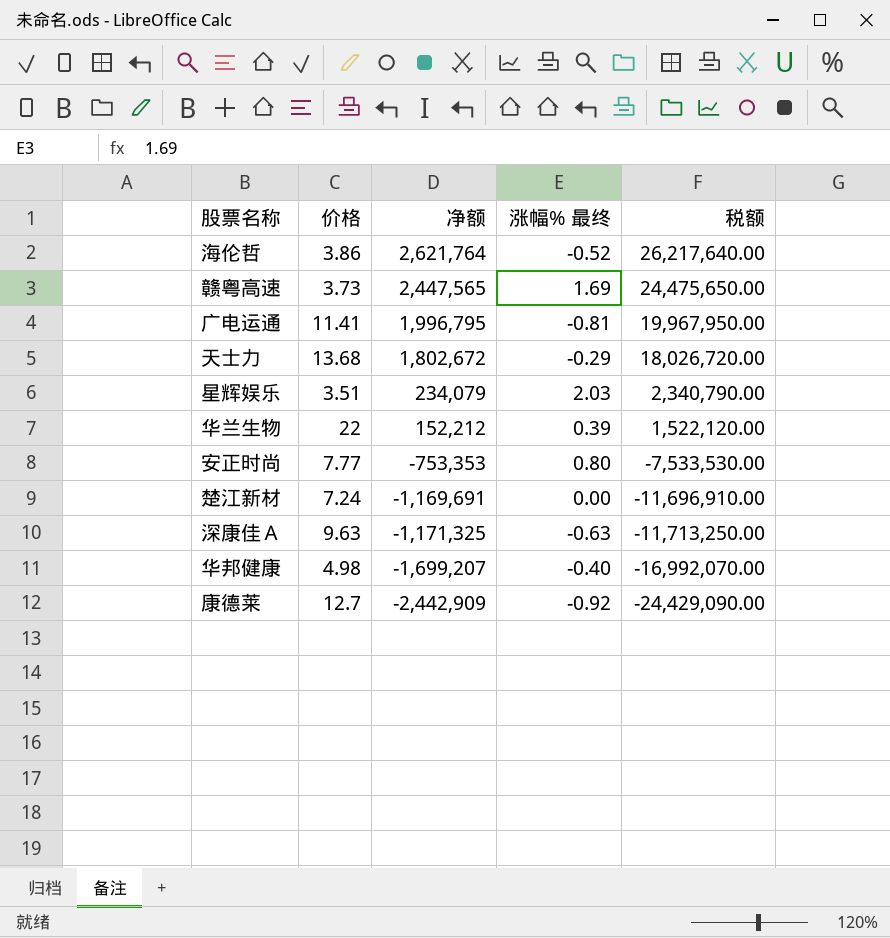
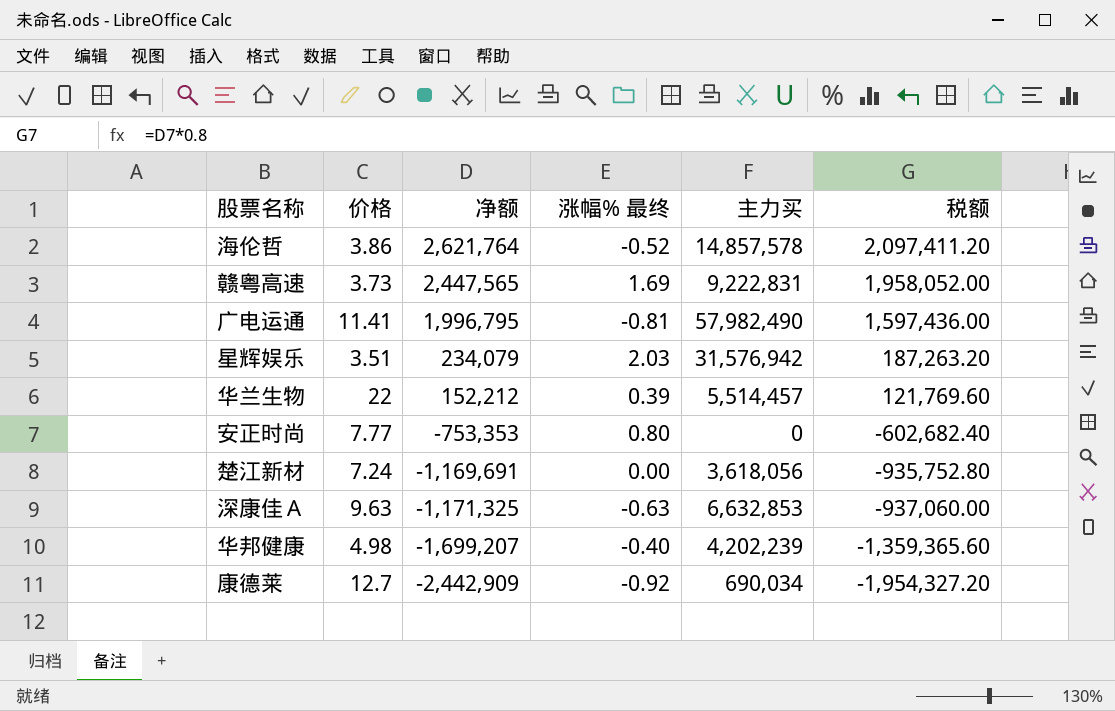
column 主力买 | position: none -> 5
column 税额 | formula: [净额] * 10 -> [净额] * 0.8
row 天士力: 13.68 | 1,802,672 | -0.29 | 18,026,720.00 -> none

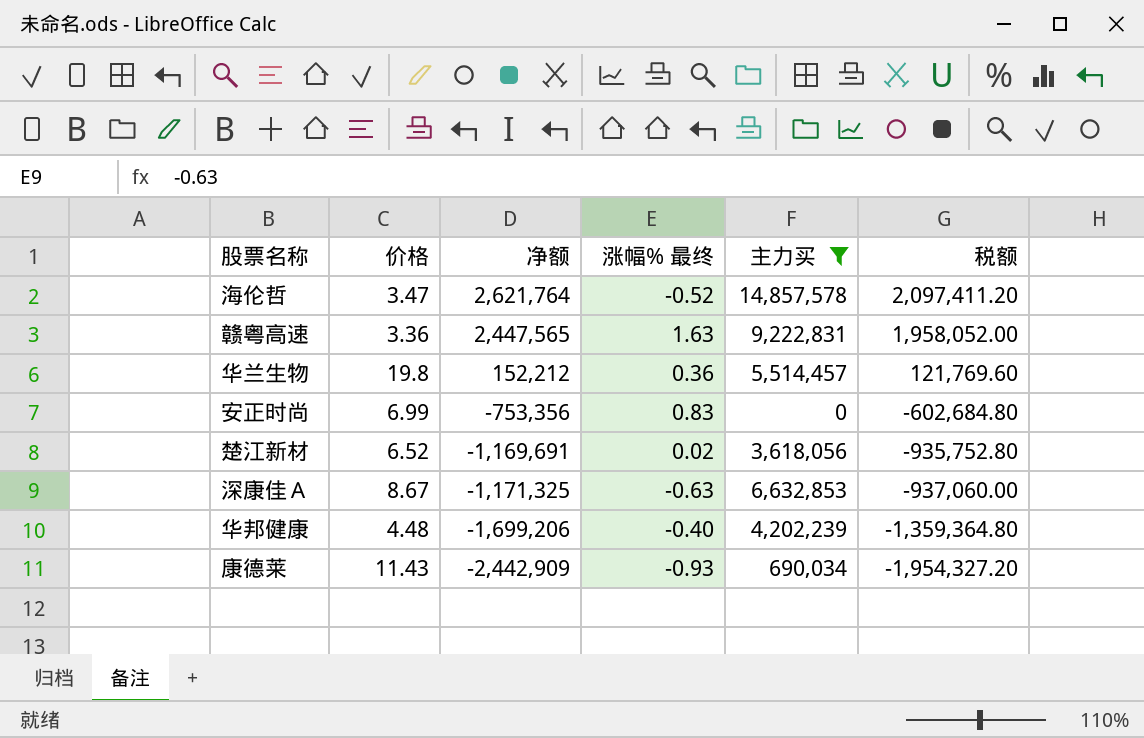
filter: none -> 主力买 <= 14,857,578
海伦哲 | 价格: 3.86 -> 3.47
赣粤高速 | 价格: 3.73 -> 3.36
赣粤高速 | 涨幅% 最终: 1.69 -> 1.63
华兰生物 | 价格: 22 -> 19.8
华兰生物 | 涨幅% 最终: 0.39 -> 0.36
安正时尚 | 价格: 7.77 -> 6.99
安正时尚 | 净额: -753,353 -> -753,356
安正时尚 | 涨幅% 最终: 0.80 -> 0.83
安正时尚 | 税额: -602,682.40 -> -602,684.80
楚江新材 | 价格: 7.24 -> 6.52
楚江新材 | 涨幅% 最终: 0.00 -> 0.02
深康佳Ａ | 价格: 9.63 -> 8.67
华邦健康 | 价格: 4.98 -> 4.48
华邦健康 | 净额: -1,699,207 -> -1,699,206
华邦健康 | 税额: -1,359,365.60 -> -1,359,364.80
康德莱 | 价格: 12.7 -> 11.43
康德莱 | 涨幅% 最终: -0.92 -> -0.93

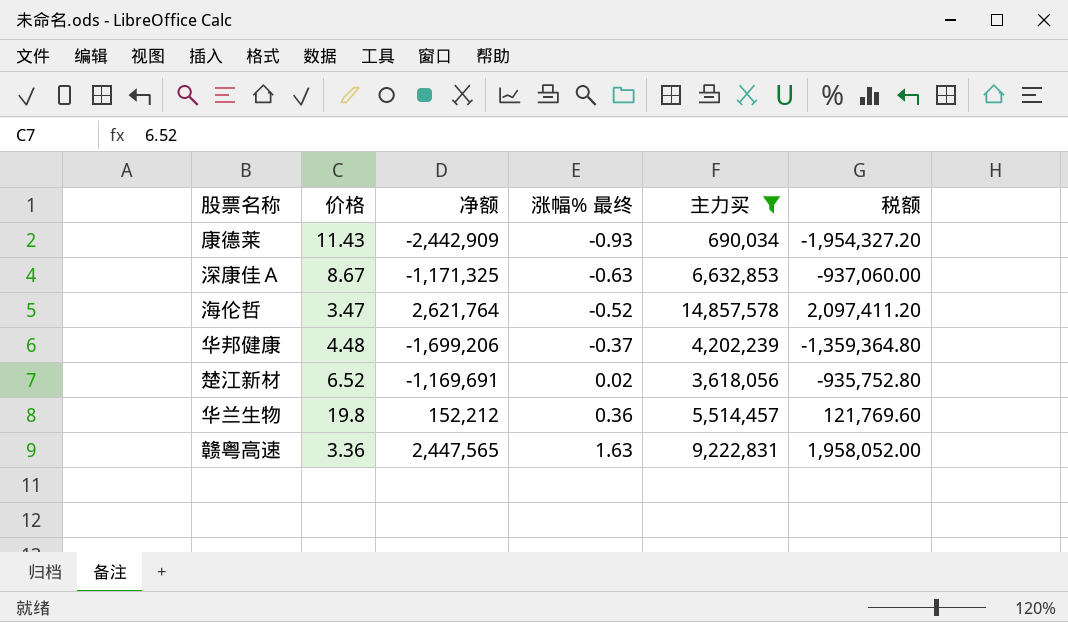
row order: 净额 descending -> 涨幅% 最终 ascending
row 安正时尚: 6.99 | -753,356 | 0.83 | 0 | -602,684.80 -> none
华邦健康 | 涨幅% 最终: -0.40 -> -0.37

